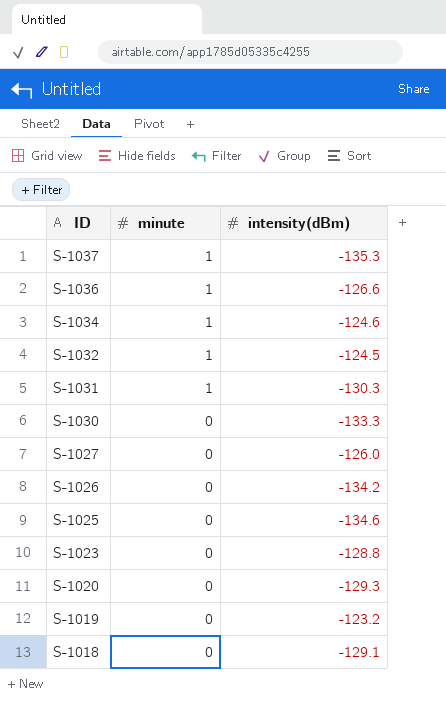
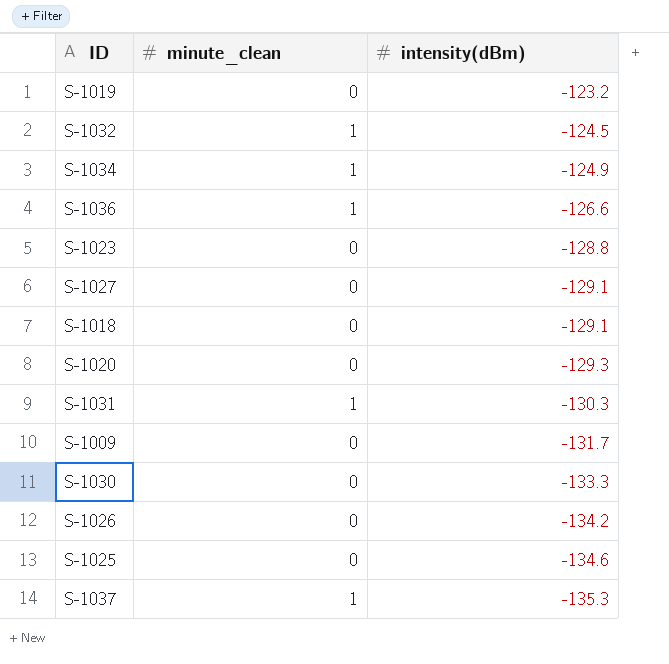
row order: ID descending -> intensity(dBm) descending
column name: minute -> minute_clean
S-1034 | intensity(dBm): -124.6 -> -124.9
S-1027 | intensity(dBm): -126.0 -> -129.1
row S-1009: none -> 0 | -131.7

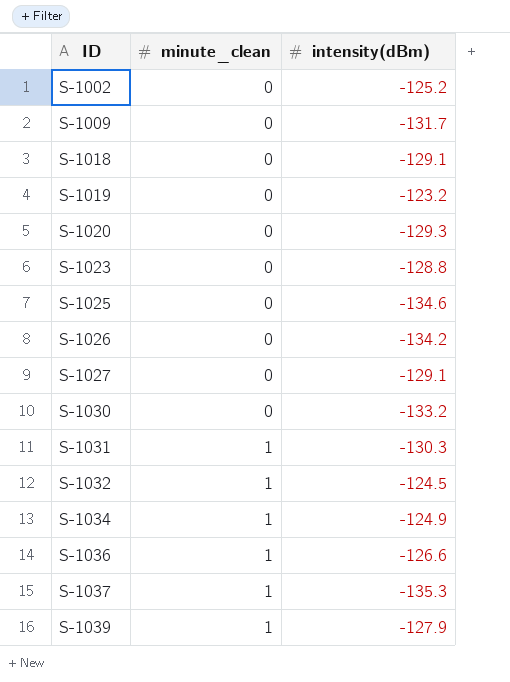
row order: intensity(dBm) descending -> ID ascending
row S-1002: none -> 0 | -125.2
S-1030 | intensity(dBm): -133.3 -> -133.2
row S-1039: none -> 1 | -127.9

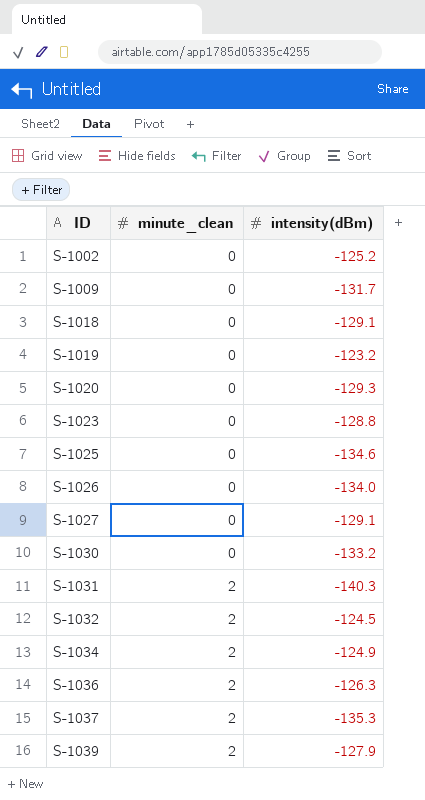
S-1026 | intensity(dBm): -134.2 -> -134.0
S-1031 | minute_clean: 1 -> 2
S-1031 | intensity(dBm): -130.3 -> -140.3
S-1032 | minute_clean: 1 -> 2
S-1034 | minute_clean: 1 -> 2
S-1036 | minute_clean: 1 -> 2
S-1036 | intensity(dBm): -126.6 -> -126.3
S-1037 | minute_clean: 1 -> 2
S-1039 | minute_clean: 1 -> 2

